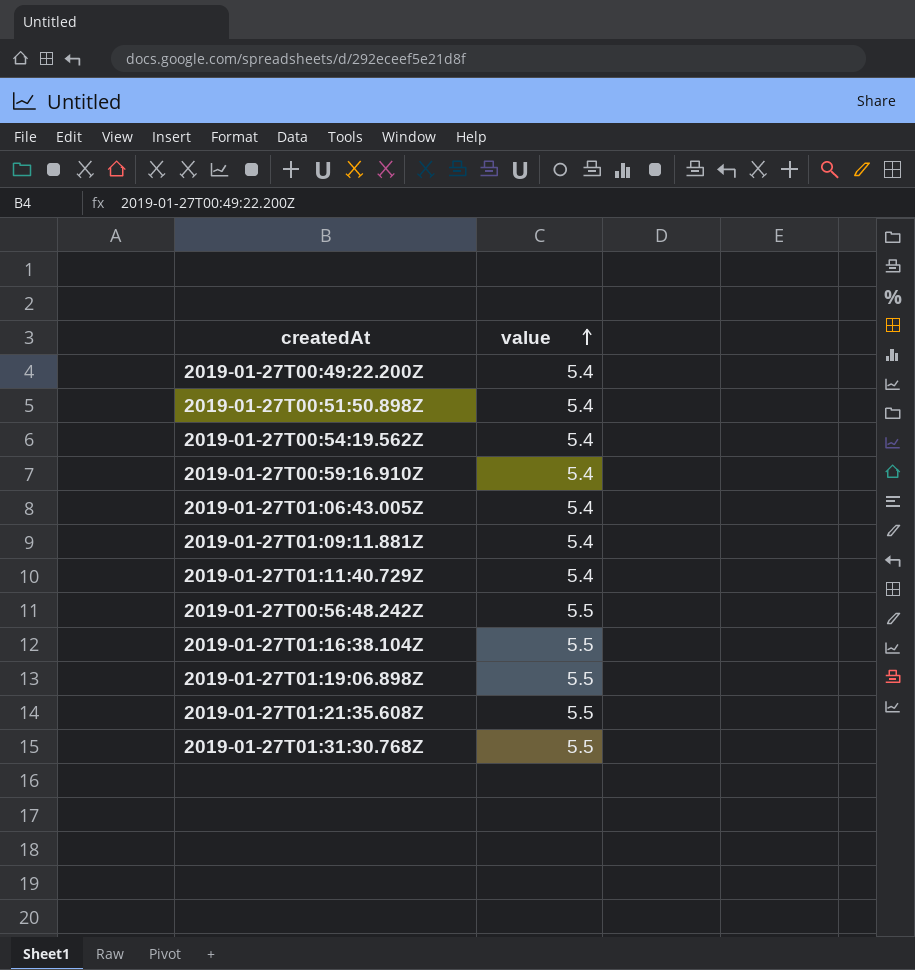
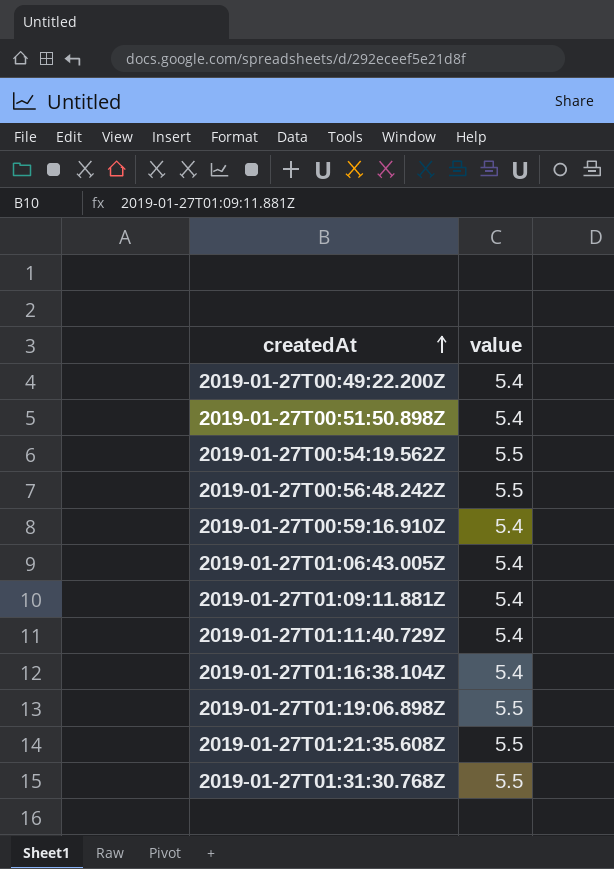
row order: value ascending -> createdAt ascending
2019-01-27T00:54:19.562Z | value: 5.4 -> 5.5
2019-01-27T01:16:38.104Z | value: 5.5 -> 5.4

